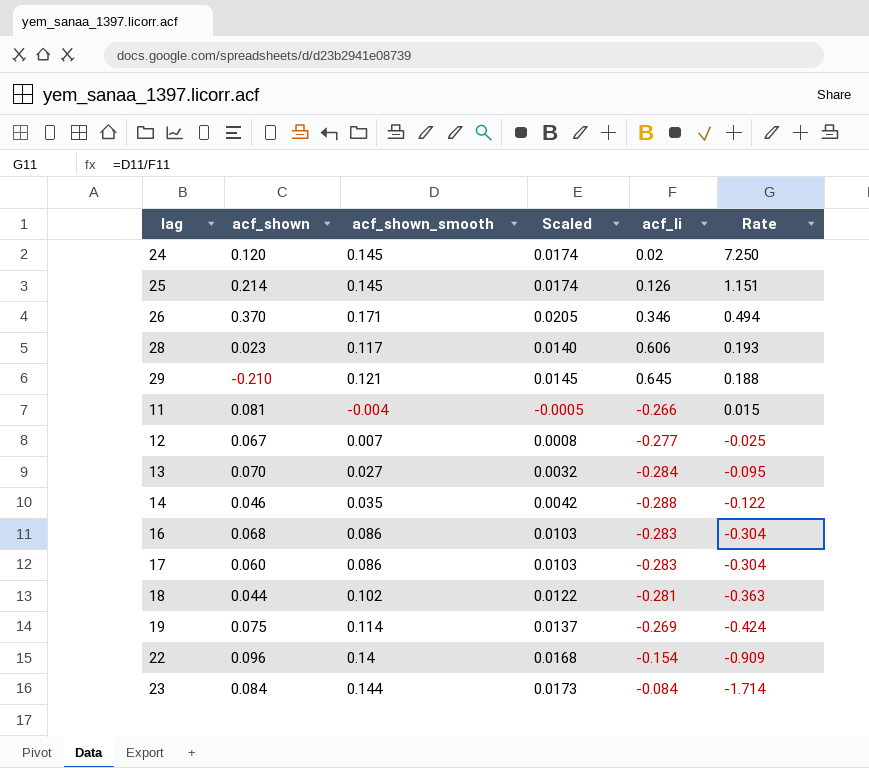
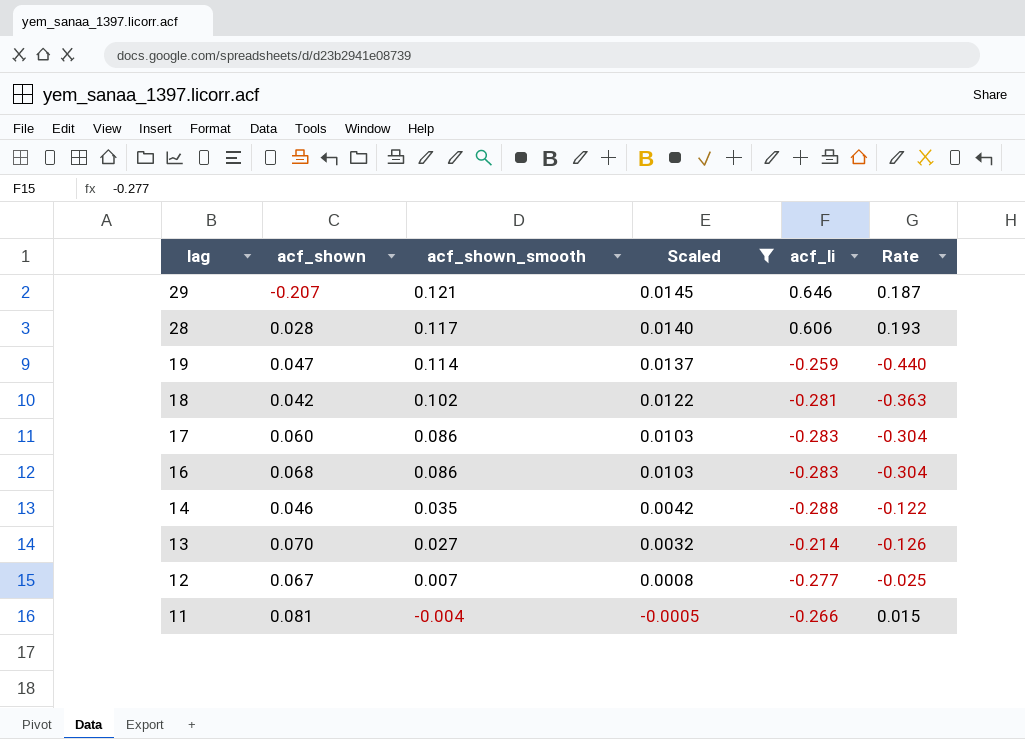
filter: none -> Scaled <= 0.0145
row order: Rate descending -> lag descending
29 | acf_shown: -0.210 -> -0.207
29 | acf_li: 0.645 -> 0.646
29 | Rate: 0.188 -> 0.187
28 | acf_shown: 0.023 -> 0.028
19 | acf_shown: 0.075 -> 0.047
19 | acf_li: -0.269 -> -0.259
19 | Rate: -0.424 -> -0.440
18 | acf_shown: 0.044 -> 0.042
13 | acf_li: -0.284 -> -0.214
13 | Rate: -0.095 -> -0.126

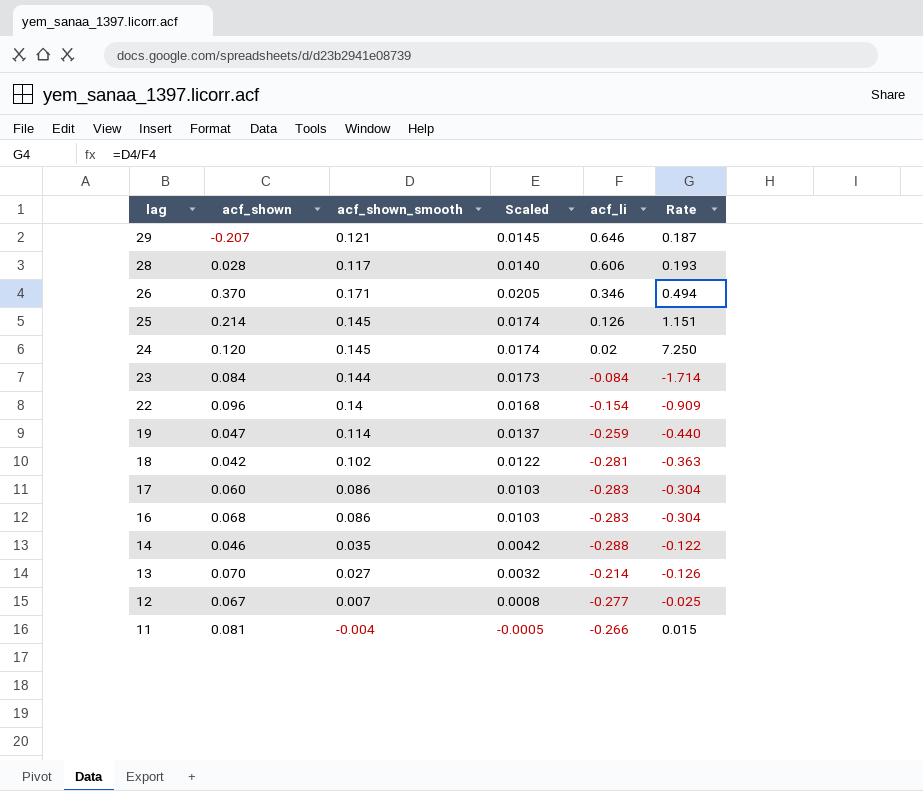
filter: Scaled <= 0.0145 -> none

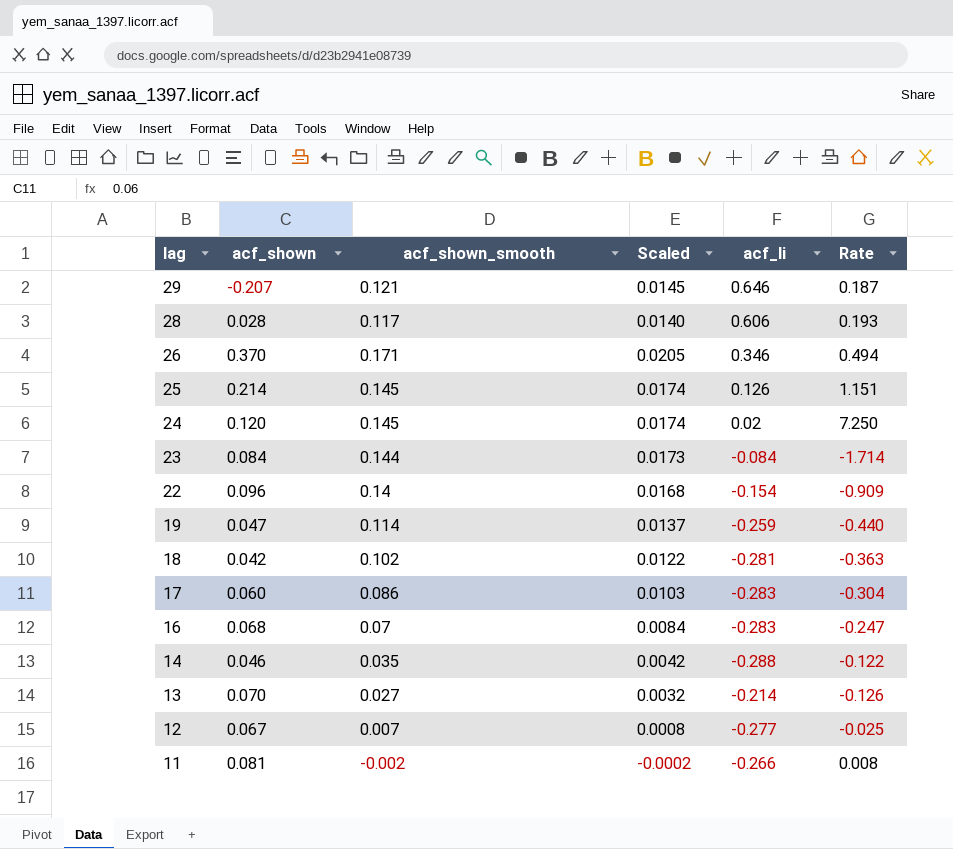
16 | acf_shown_smooth: 0.086 -> 0.07
16 | Scaled: 0.0103 -> 0.0084
16 | Rate: -0.304 -> -0.247
11 | acf_shown_smooth: -0.004 -> -0.002
11 | Scaled: -0.0005 -> -0.0002
11 | Rate: 0.015 -> 0.008

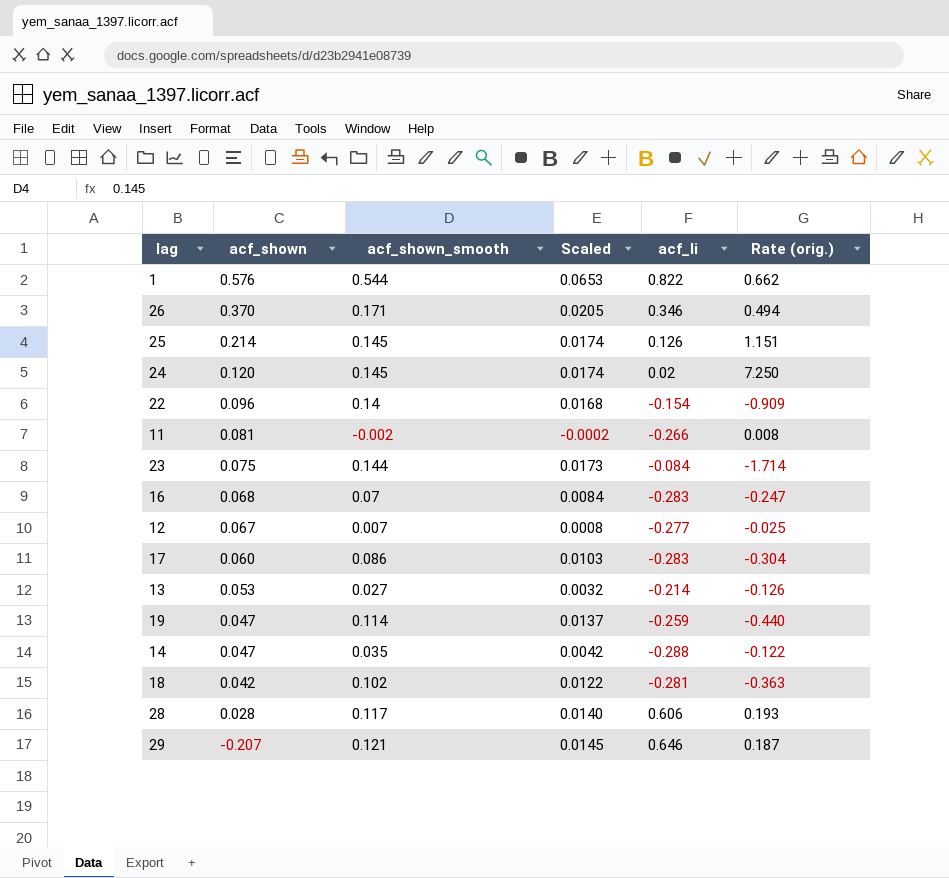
row order: lag descending -> acf_shown descending
column name: Rate -> Rate (orig.)
row 1: none -> 0.576 | 0.544 | 0.0653 | 0.822 | 0.662
23 | acf_shown: 0.084 -> 0.075
13 | acf_shown: 0.070 -> 0.053
14 | acf_shown: 0.046 -> 0.047

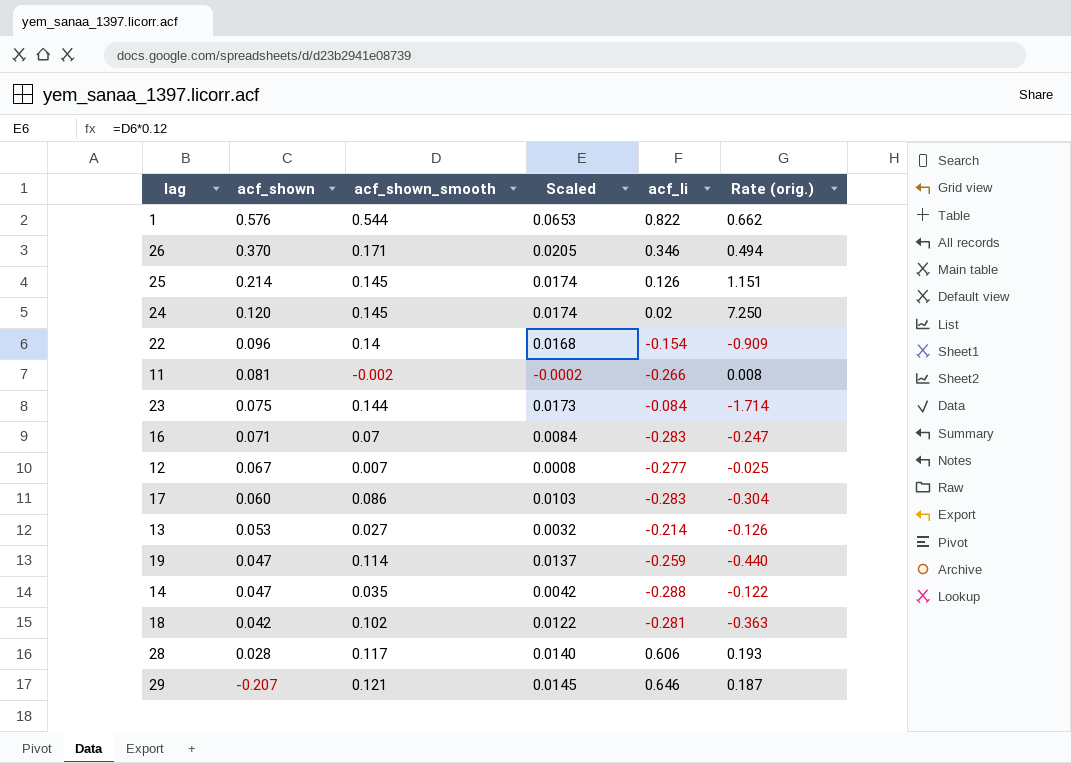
16 | acf_shown: 0.068 -> 0.071

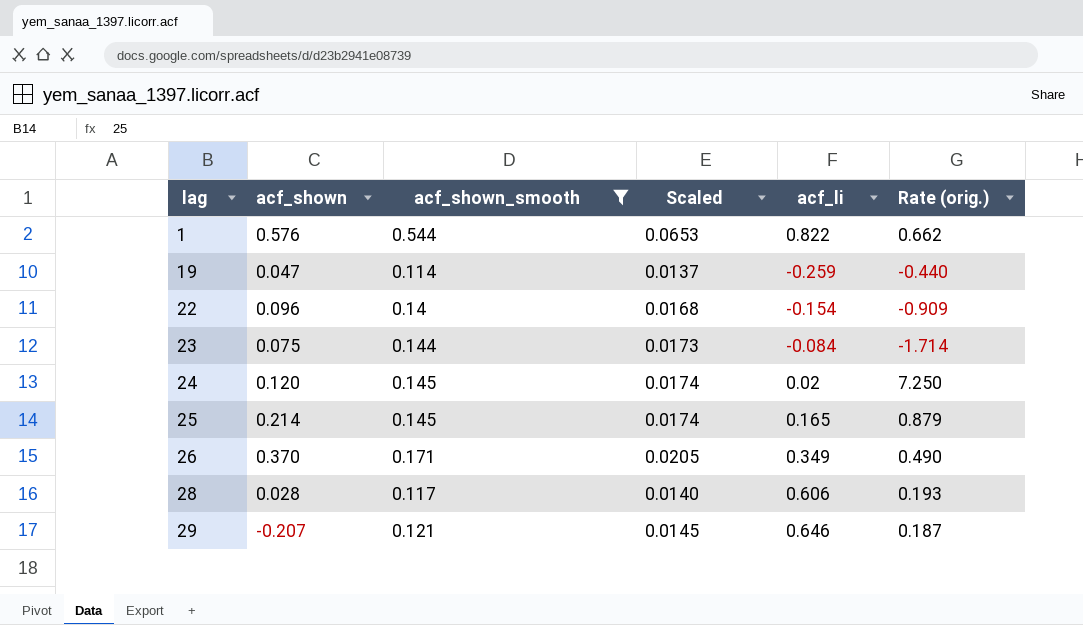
filter: none -> acf_shown_smooth >= 0.114
row order: acf_shown descending -> lag ascending
25 | acf_li: 0.126 -> 0.165
25 | Rate (orig.): 1.151 -> 0.879
26 | acf_li: 0.346 -> 0.349
26 | Rate (orig.): 0.494 -> 0.490

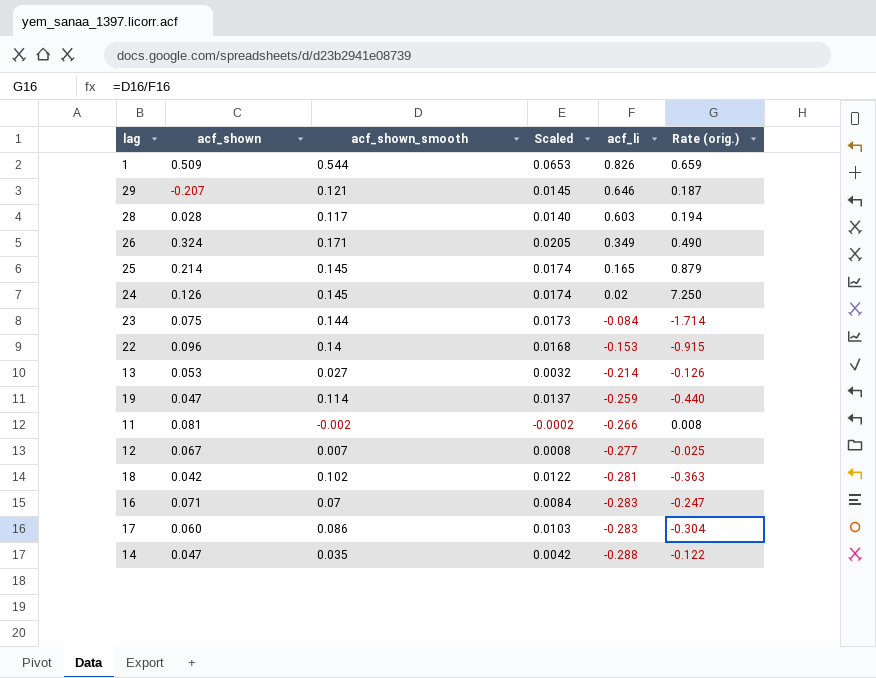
filter: acf_shown_smooth >= 0.114 -> none
row order: lag ascending -> acf_li descending
1 | acf_shown: 0.576 -> 0.509
1 | acf_li: 0.822 -> 0.826
1 | Rate (orig.): 0.662 -> 0.659
28 | acf_li: 0.606 -> 0.603
28 | Rate (orig.): 0.193 -> 0.194
26 | acf_shown: 0.370 -> 0.324
24 | acf_shown: 0.120 -> 0.126
22 | acf_li: -0.154 -> -0.153
22 | Rate (orig.): -0.909 -> -0.915

